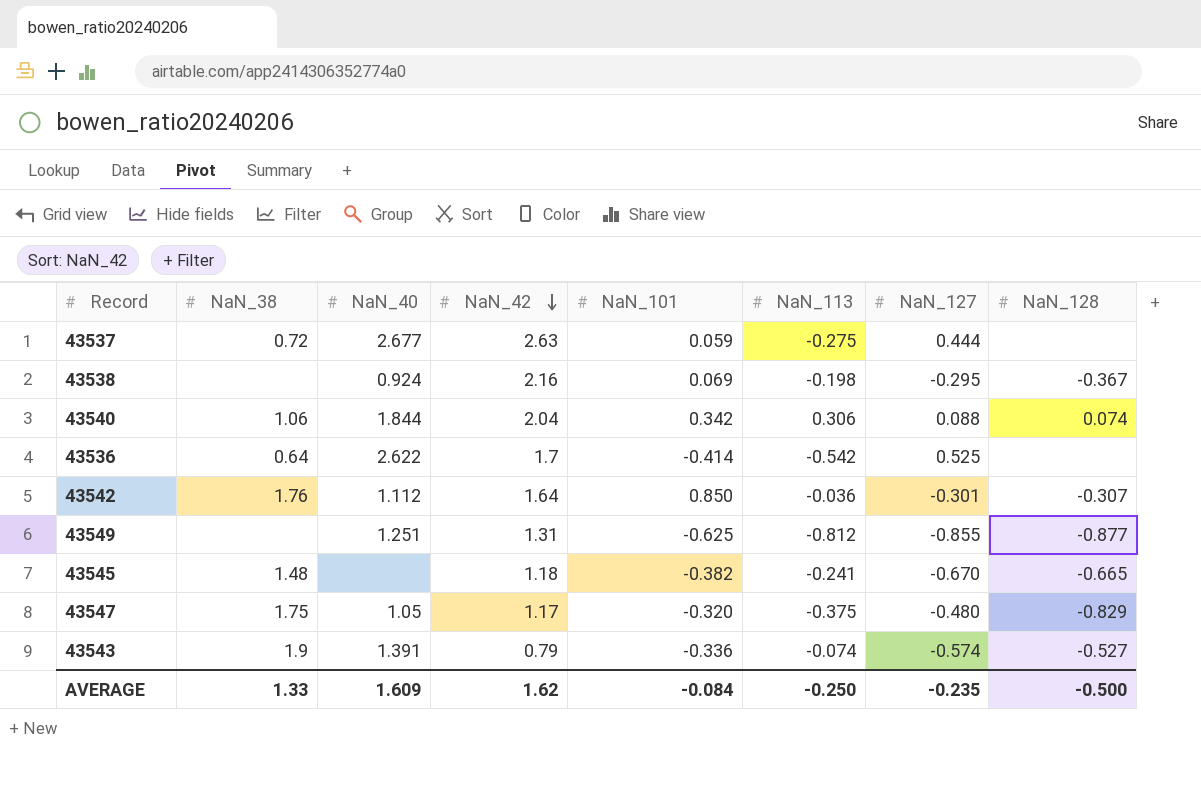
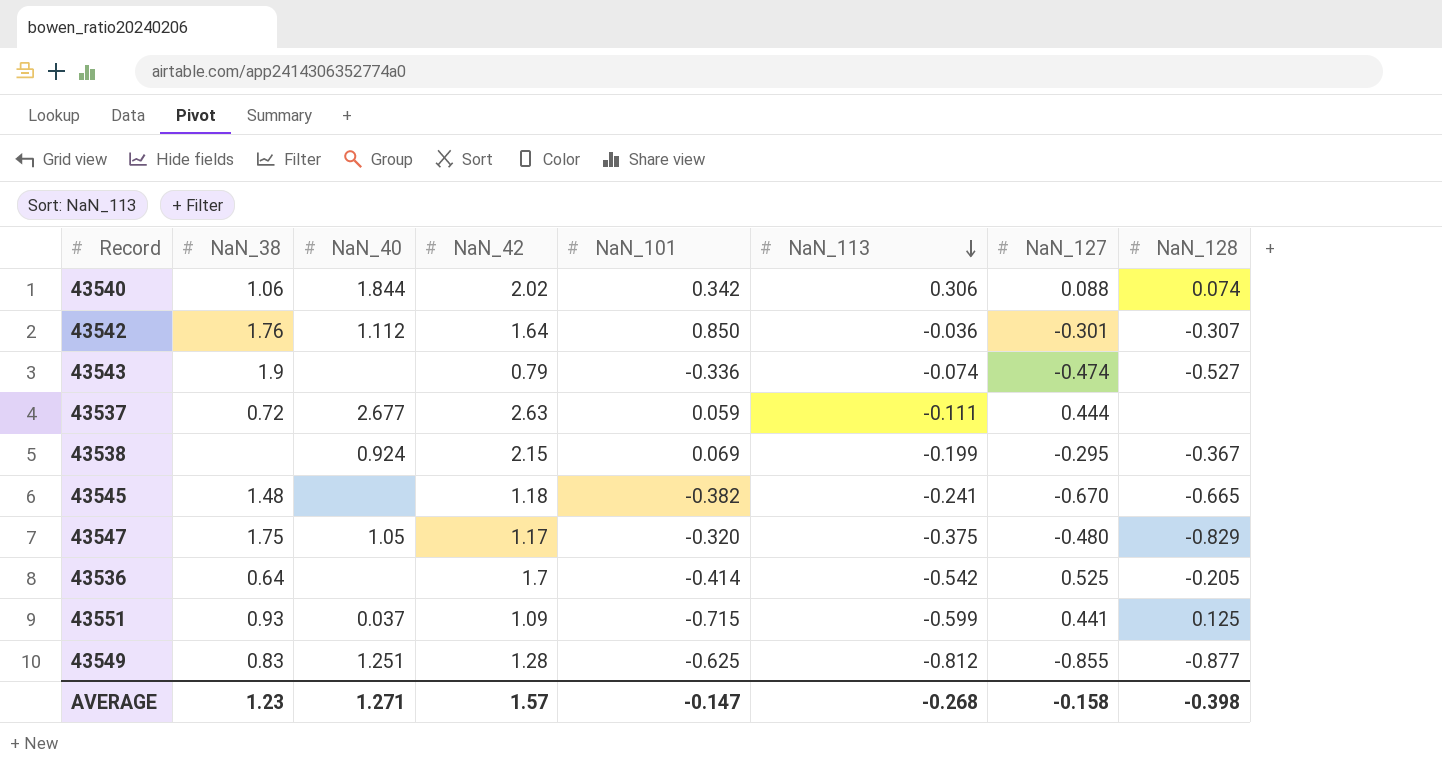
row order: NaN_42 descending -> NaN_113 descending
43540 | NaN_42: 2.04 -> 2.02
43543 | NaN_40: 1.391 -> none
43543 | NaN_127: -0.574 -> -0.474
43537 | NaN_113: -0.275 -> -0.111
43538 | NaN_42: 2.16 -> 2.15
43538 | NaN_113: -0.198 -> -0.199
43536 | NaN_40: 2.622 -> none
43536 | NaN_128: none -> -0.205
row 43551: none -> 0.93 | 0.037 | 1.09 | -0.715 | -0.599 | 0.441 | 0.125
43549 | NaN_38: none -> 0.83
43549 | NaN_42: 1.31 -> 1.28
AVERAGE | NaN_38: 1.33 -> 1.23
AVERAGE | NaN_40: 1.609 -> 1.271
AVERAGE | NaN_42: 1.62 -> 1.57
AVERAGE | NaN_101: -0.084 -> -0.147
AVERAGE | NaN_113: -0.250 -> -0.268
AVERAGE | NaN_127: -0.235 -> -0.158
AVERAGE | NaN_128: -0.500 -> -0.398

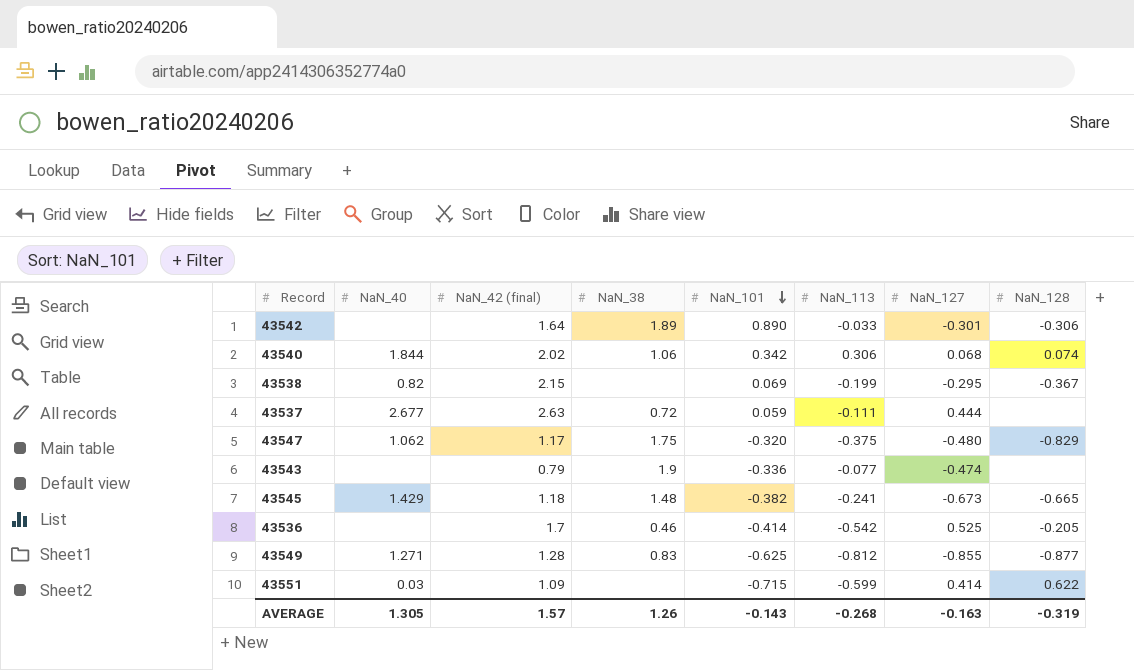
row order: NaN_113 descending -> NaN_101 descending
column name: NaN_42 -> NaN_42 (final)
column NaN_38 | position: 2 -> 4
43542 | NaN_40: 1.112 -> none
43542 | NaN_38: 1.76 -> 1.89
43542 | NaN_101: 0.850 -> 0.890
43542 | NaN_113: -0.036 -> -0.033
43542 | NaN_128: -0.307 -> -0.306
43540 | NaN_127: 0.088 -> 0.068
43538 | NaN_40: 0.924 -> 0.82
43547 | NaN_40: 1.05 -> 1.062
43543 | NaN_113: -0.074 -> -0.077
43543 | NaN_128: -0.527 -> none
43545 | NaN_40: none -> 1.429
43545 | NaN_127: -0.670 -> -0.673
43536 | NaN_38: 0.64 -> 0.46
43549 | NaN_40: 1.251 -> 1.271
43551 | NaN_40: 0.037 -> 0.03
43551 | NaN_38: 0.93 -> none
43551 | NaN_127: 0.441 -> 0.414
43551 | NaN_128: 0.125 -> 0.622
AVERAGE | NaN_40: 1.271 -> 1.305
AVERAGE | NaN_38: 1.23 -> 1.26
AVERAGE | NaN_101: -0.147 -> -0.143
AVERAGE | NaN_127: -0.158 -> -0.163
AVERAGE | NaN_128: -0.398 -> -0.319

